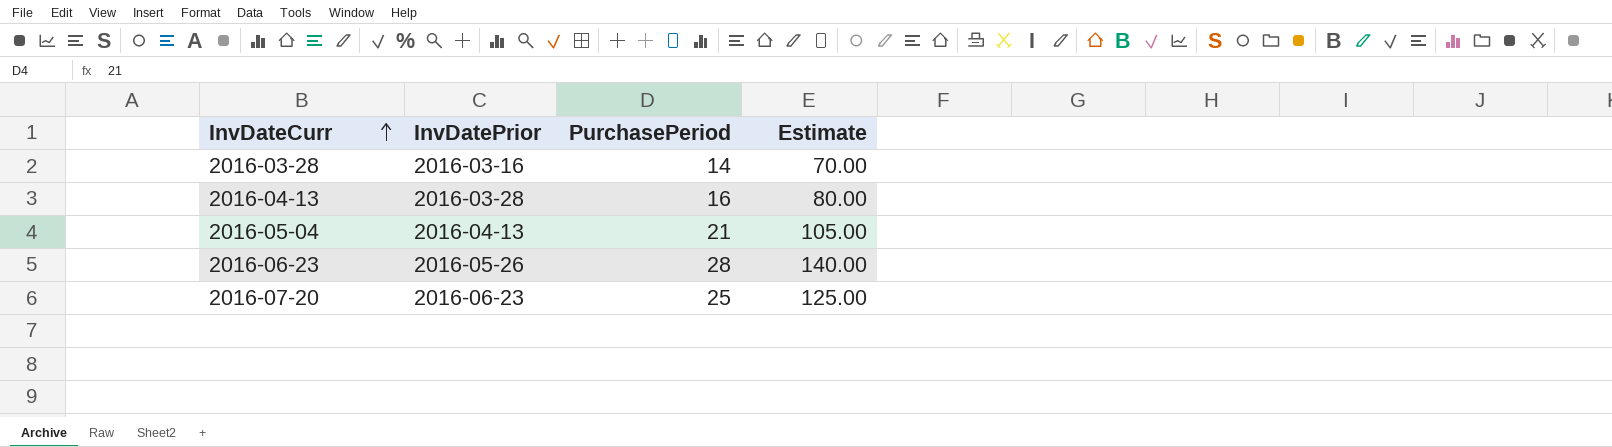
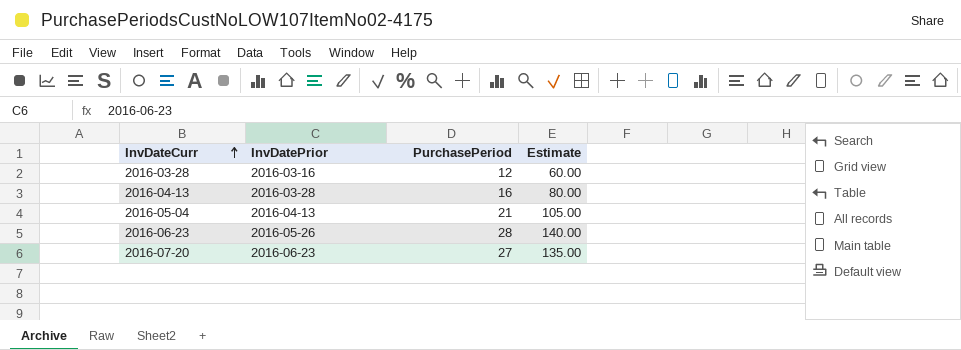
2016-03-28 | PurchasePeriod: 14 -> 12
2016-03-28 | Estimate: 70.00 -> 60.00
2016-07-20 | PurchasePeriod: 25 -> 27
2016-07-20 | Estimate: 125.00 -> 135.00

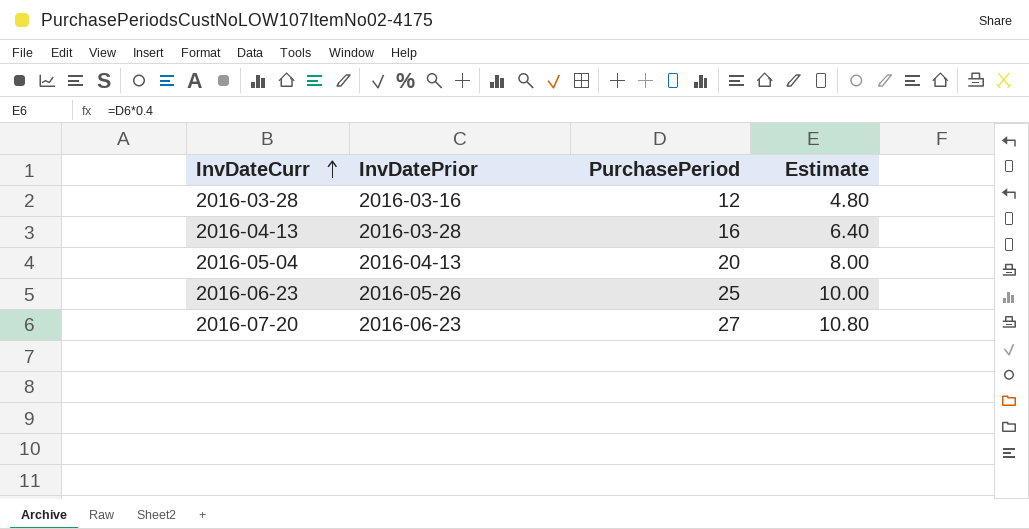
column Estimate | formula: [PurchasePeriod] * 5 -> [PurchasePeriod] * 0.4
2016-05-04 | PurchasePeriod: 21 -> 20
2016-06-23 | PurchasePeriod: 28 -> 25

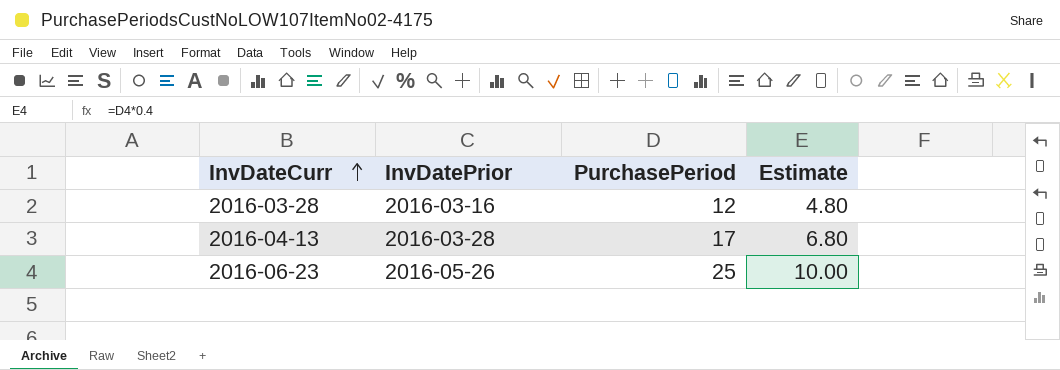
row 2016-05-04: 2016-04-13 | 20 | 8.00 -> none
row 2016-07-20: 2016-06-23 | 27 | 10.80 -> none
2016-04-13 | PurchasePeriod: 16 -> 17
2016-04-13 | Estimate: 6.40 -> 6.80

